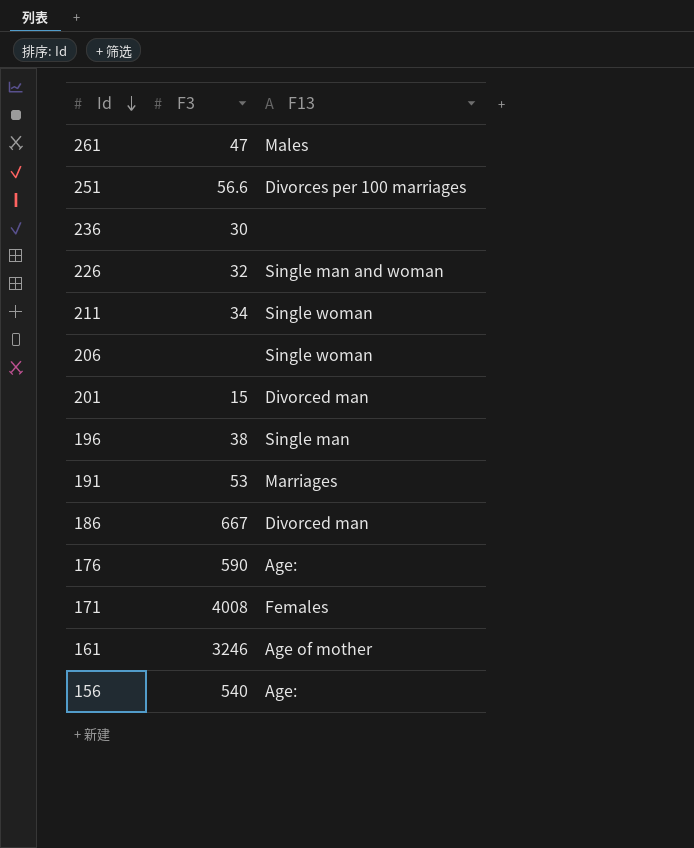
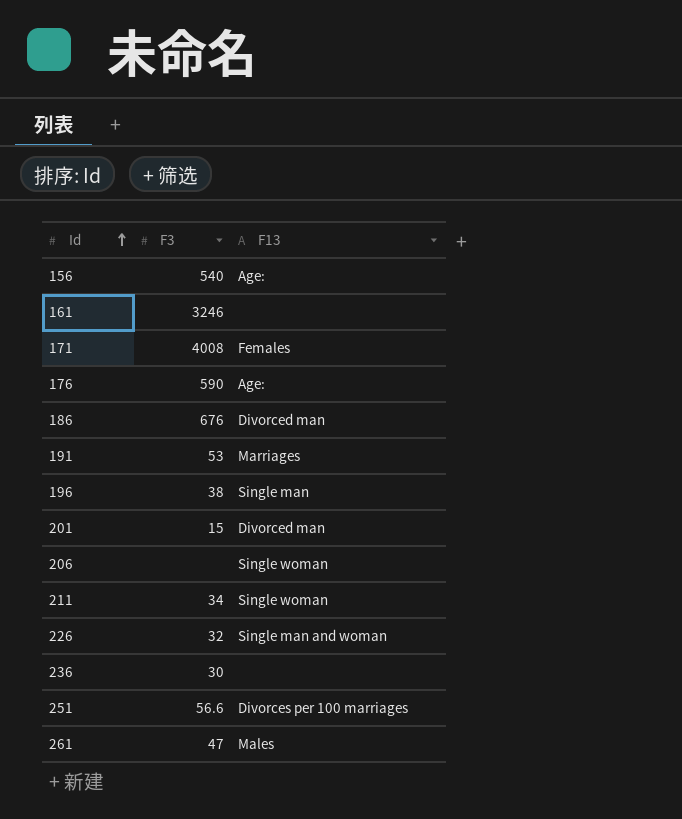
row order: Id descending -> Id ascending
161 | F13: Age of mother -> none
186 | F3: 667 -> 676

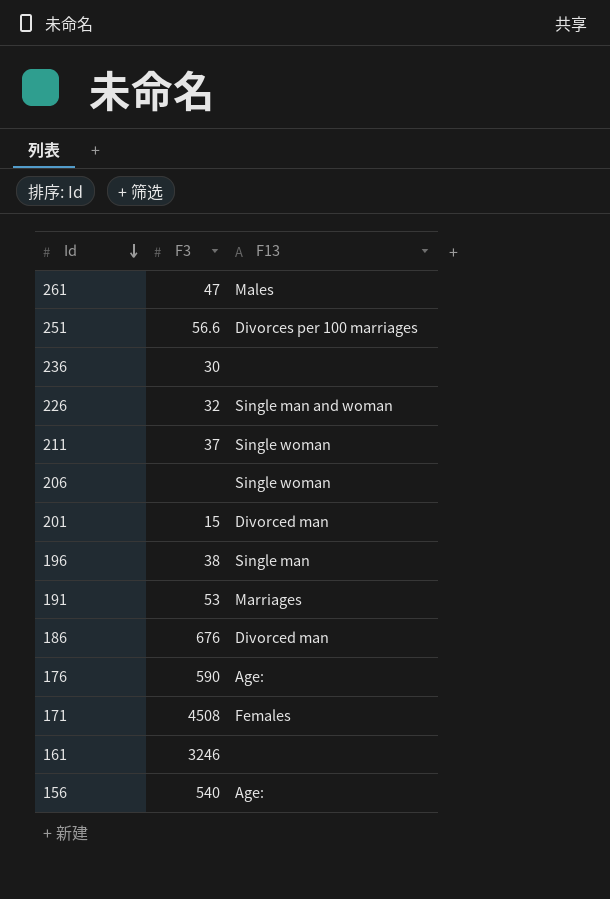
row order: Id ascending -> Id descending
211 | F3: 34 -> 37
171 | F3: 4008 -> 4508

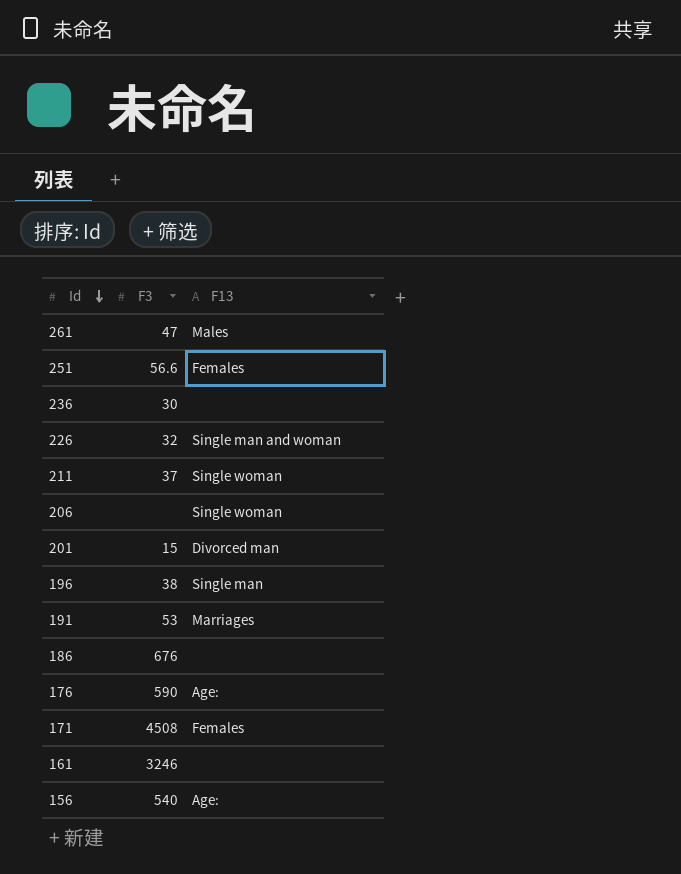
251 | F13: Divorces per 100 marriages -> Females
186 | F13: Divorced man -> none

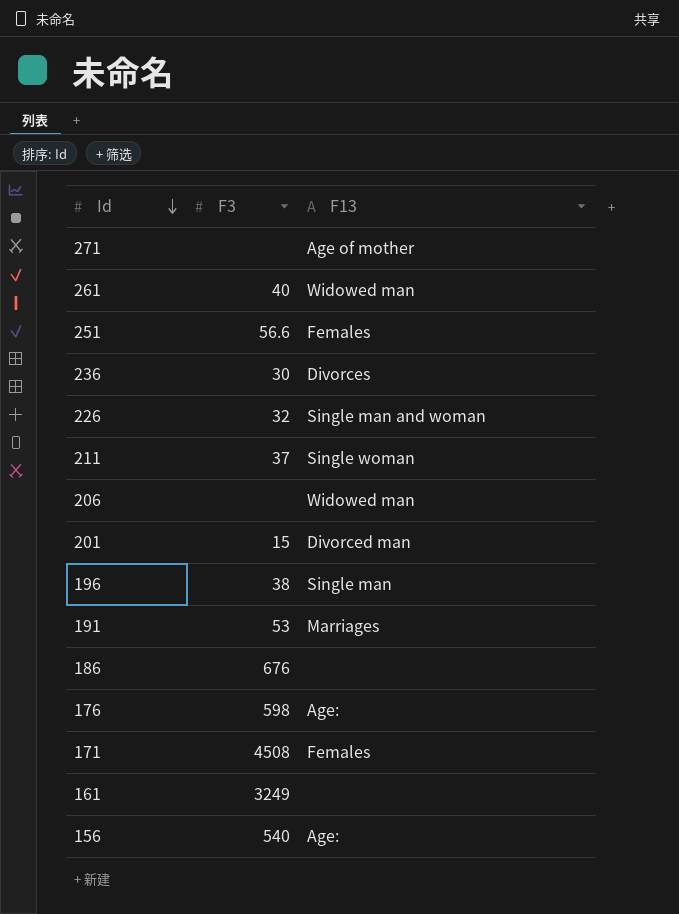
row 271: none -> none | Age of mother
261 | F3: 47 -> 40
261 | F13: Males -> Widowed man
236 | F13: none -> Divorces
206 | F13: Single woman -> Widowed man
176 | F3: 590 -> 598
161 | F3: 3246 -> 3249

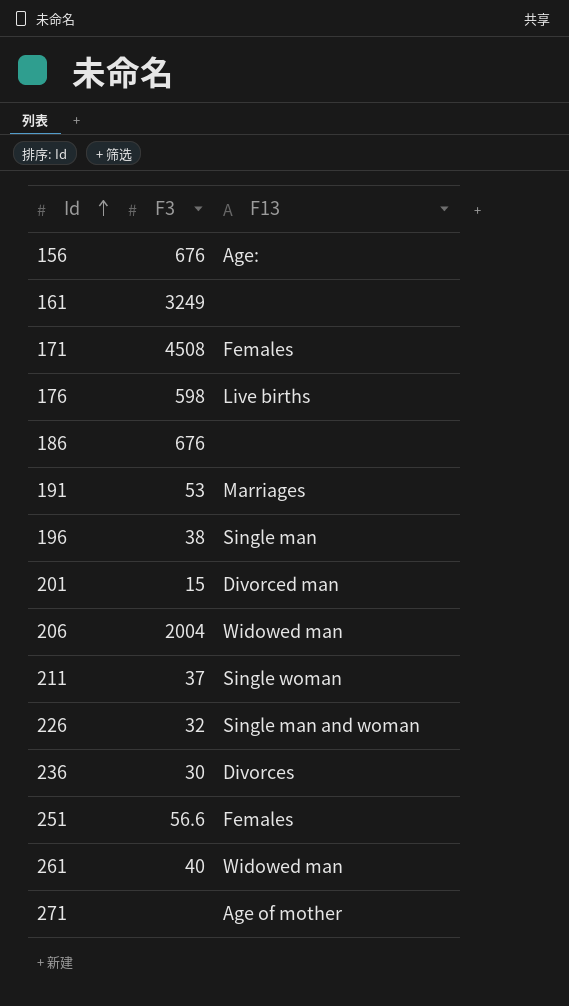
row order: Id descending -> Id ascending
156 | F3: 540 -> 676
176 | F13: Age: -> Live births
206 | F3: none -> 2004

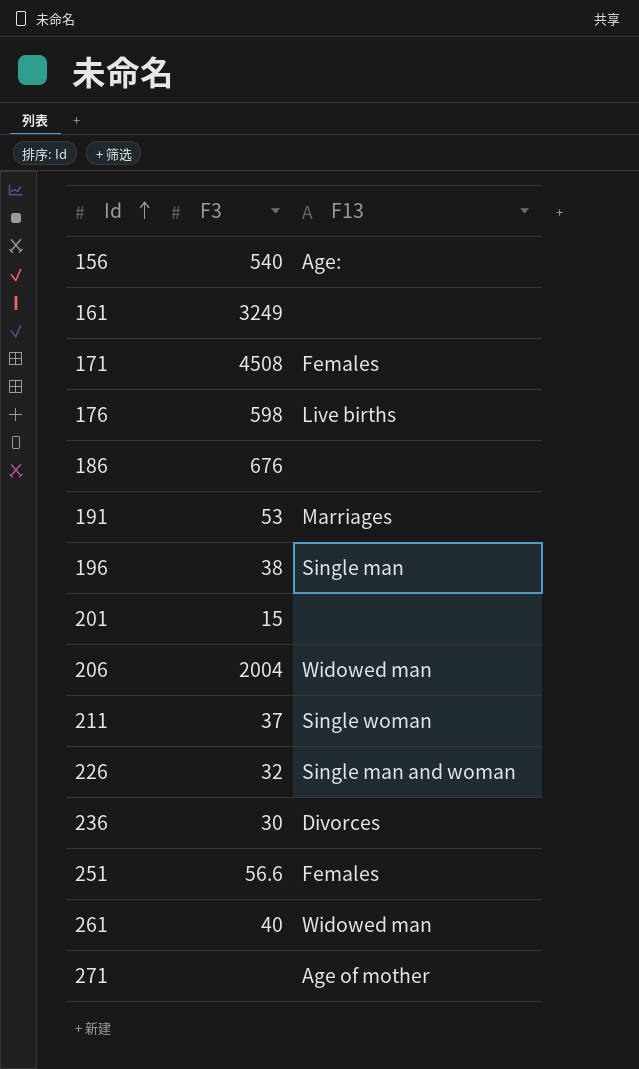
156 | F3: 676 -> 540
201 | F13: Divorced man -> none

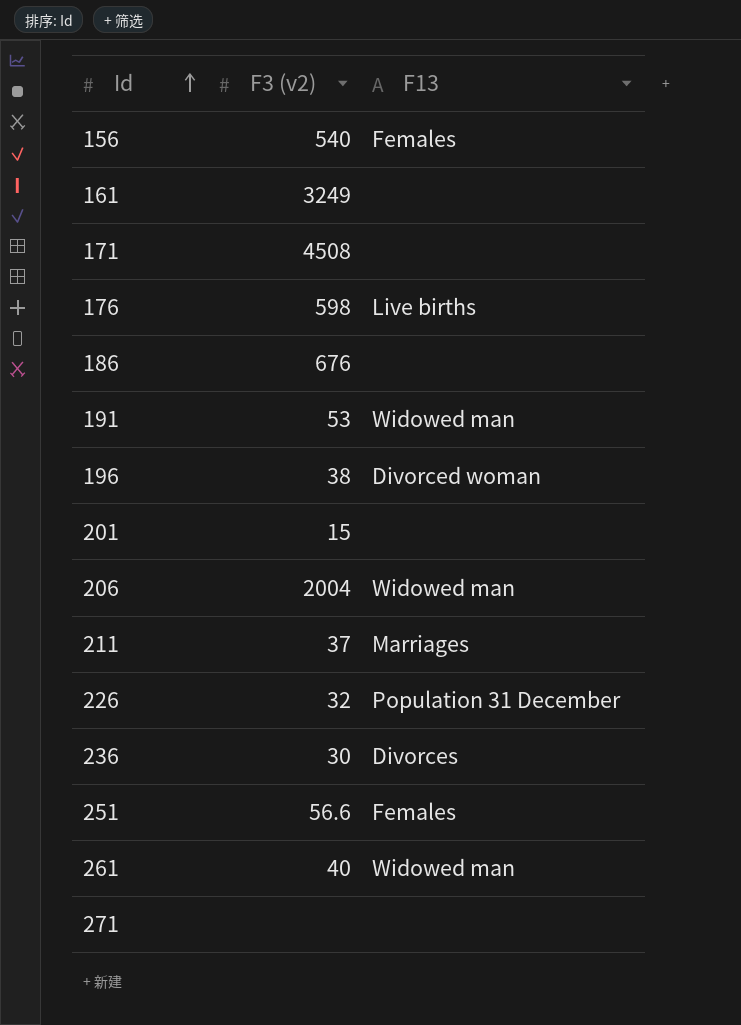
column name: F3 -> F3 (v2)
156 | F13: Age: -> Females
171 | F13: Females -> none
191 | F13: Marriages -> Widowed man
196 | F13: Single man -> Divorced woman
211 | F13: Single woman -> Marriages
226 | F13: Single man and woman -> Population 31 December
271 | F13: Age of mother -> none

